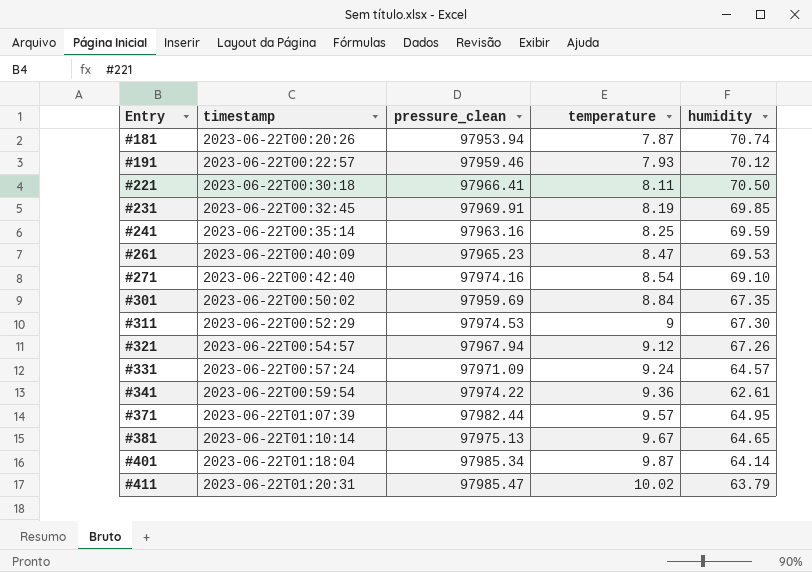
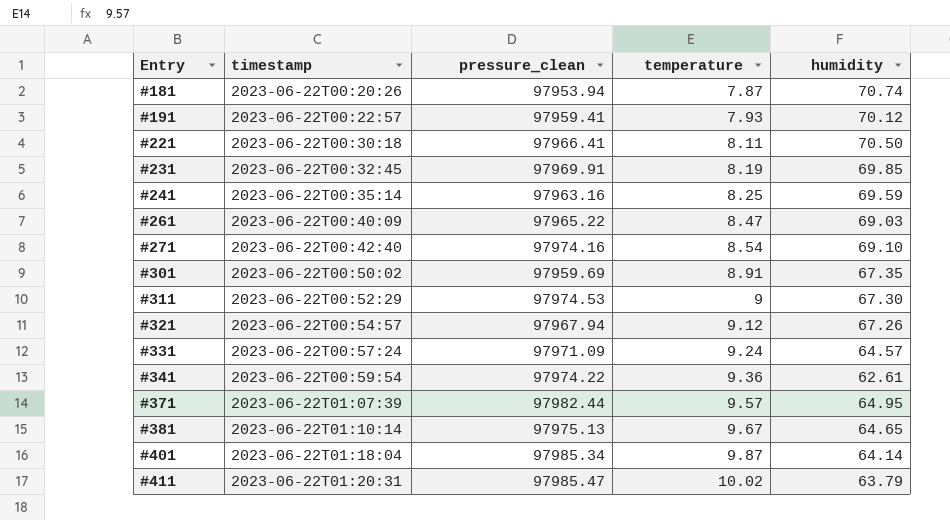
#191 | pressure_clean: 97959.46 -> 97959.41
#261 | pressure_clean: 97965.23 -> 97965.22
#261 | humidity: 69.53 -> 69.03
#301 | temperature: 8.84 -> 8.91

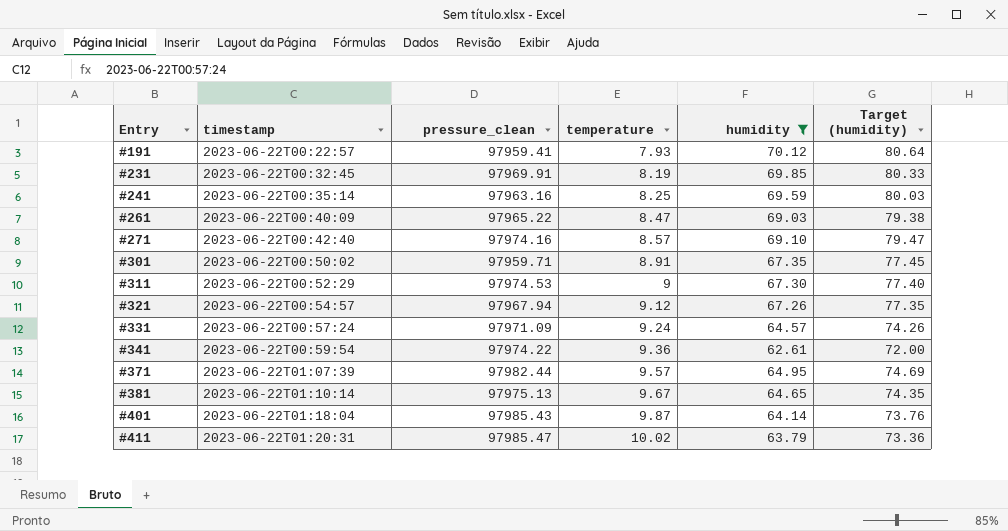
filter: none -> humidity <= 70.12
column Target (humidity) | formula: none -> [humidity] * 1.15
#271 | temperature: 8.54 -> 8.57
#301 | pressure_clean: 97959.69 -> 97959.71
#401 | pressure_clean: 97985.34 -> 97985.43

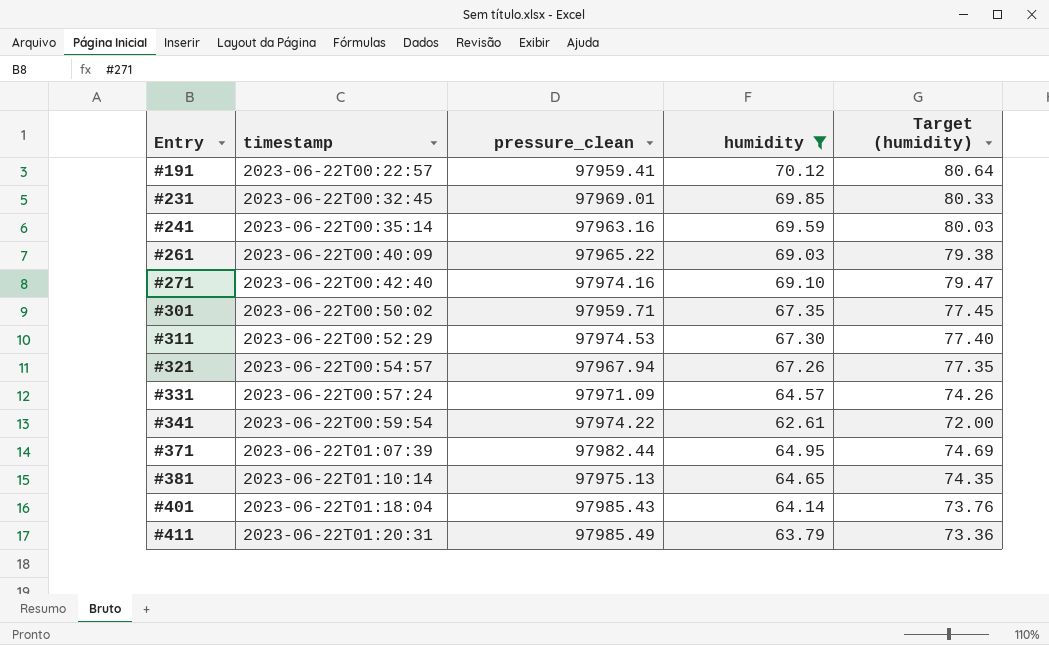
column temperature | position: 4 -> none
#231 | pressure_clean: 97969.91 -> 97969.01
#411 | pressure_clean: 97985.47 -> 97985.49

